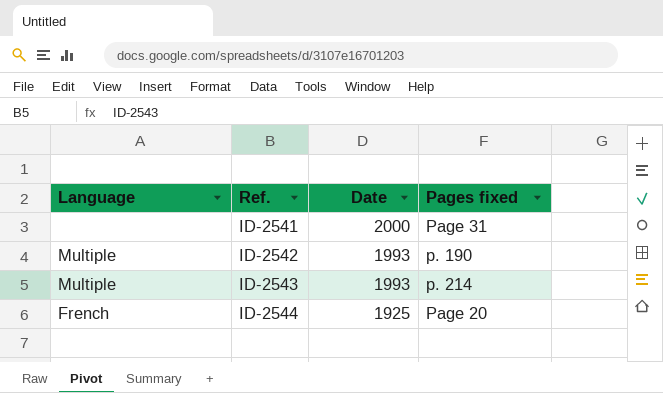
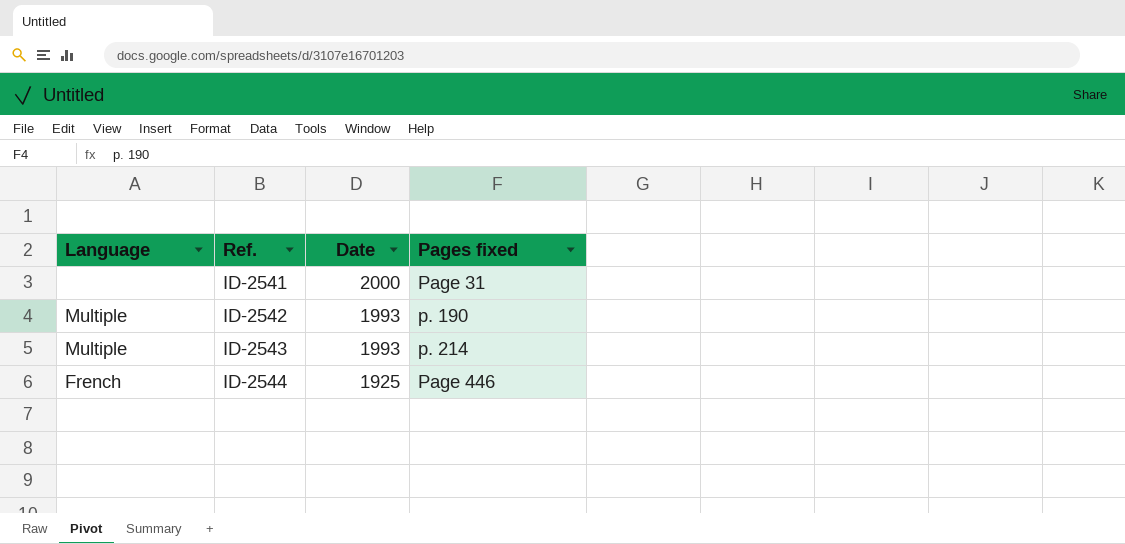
ID-2544 | Pages fixed: Page 20 -> Page 446

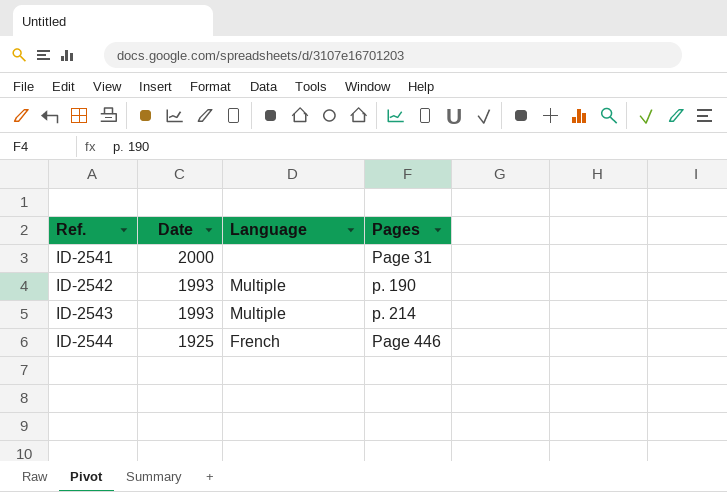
column Language | position: 1 -> 3
column name: Pages fixed -> Pages

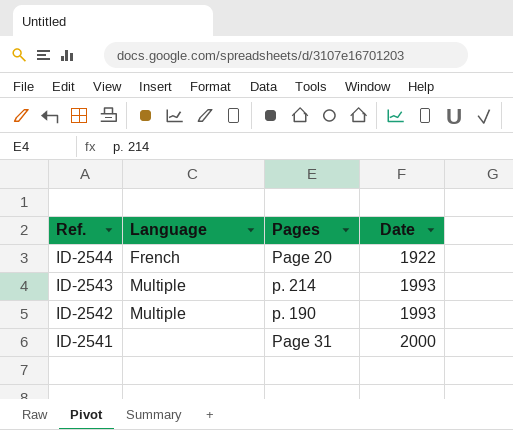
row order: Ref. ascending -> Ref. descending
column Date | position: 2 -> 4
ID-2544 | Pages: Page 446 -> Page 20
ID-2544 | Date: 1925 -> 1922

